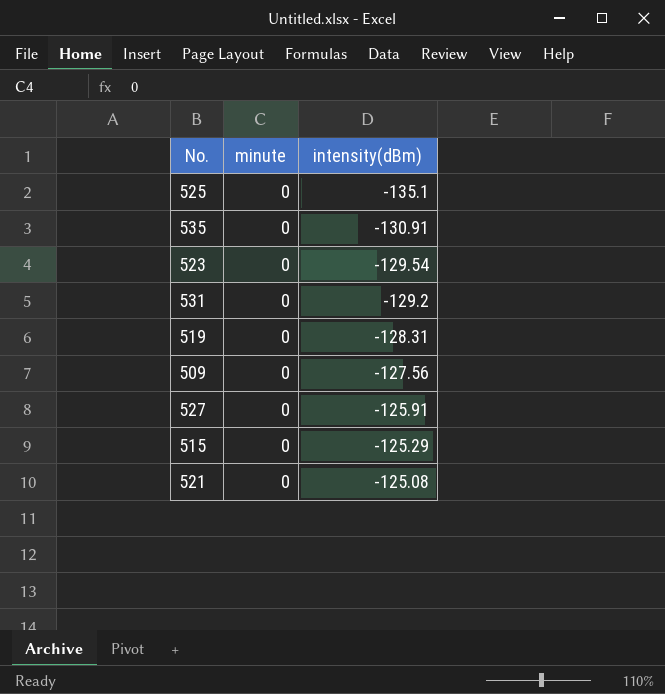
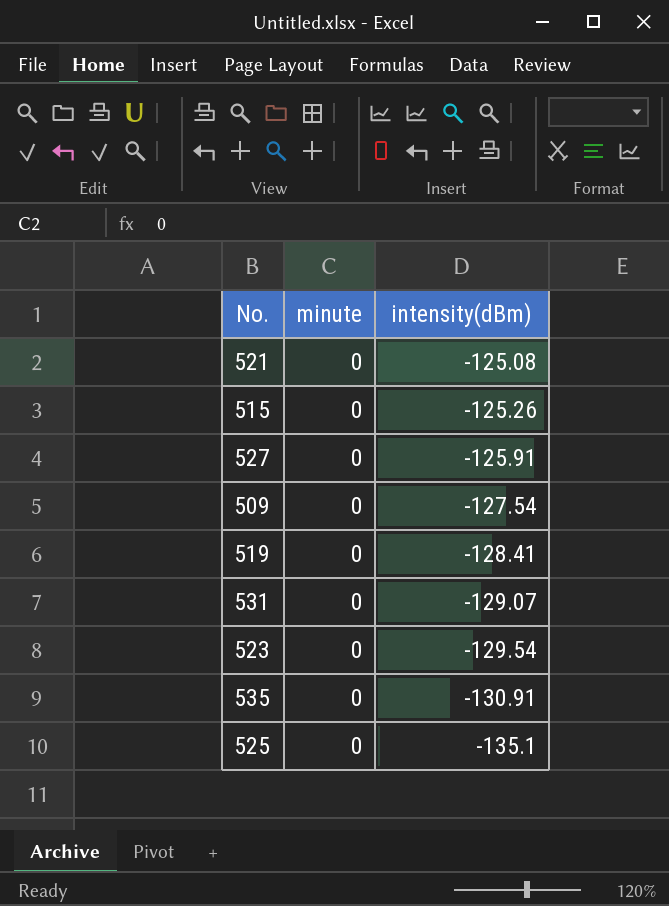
row order: intensity(dBm) ascending -> intensity(dBm) descending
515 | intensity(dBm): -125.29 -> -125.26
509 | intensity(dBm): -127.56 -> -127.54
519 | intensity(dBm): -128.31 -> -128.41
531 | intensity(dBm): -129.2 -> -129.07

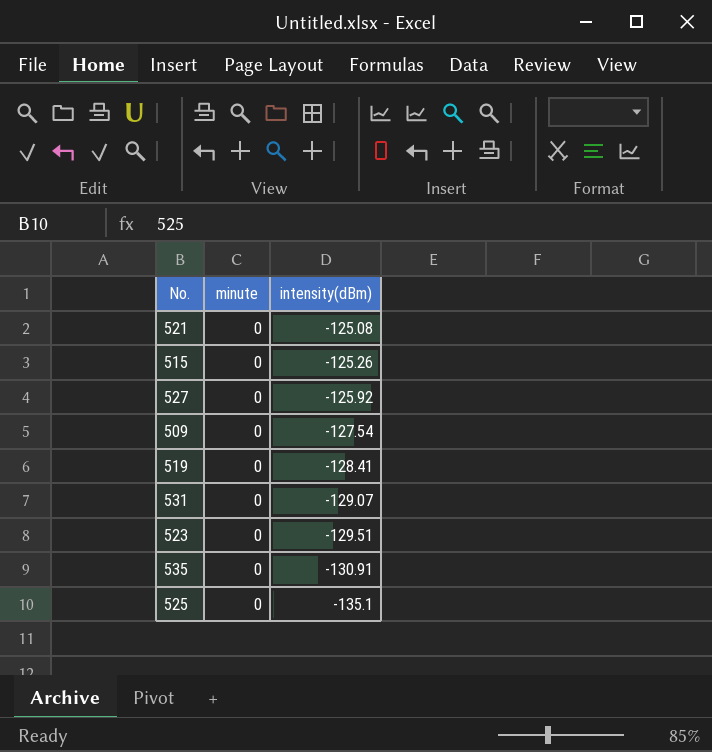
527 | intensity(dBm): -125.91 -> -125.92
523 | intensity(dBm): -129.54 -> -129.51

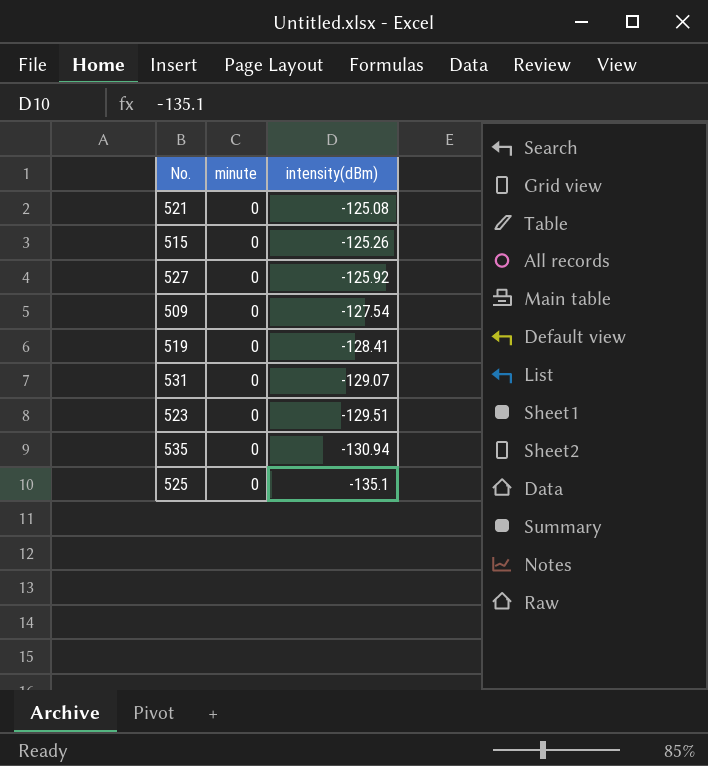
535 | intensity(dBm): -130.91 -> -130.94

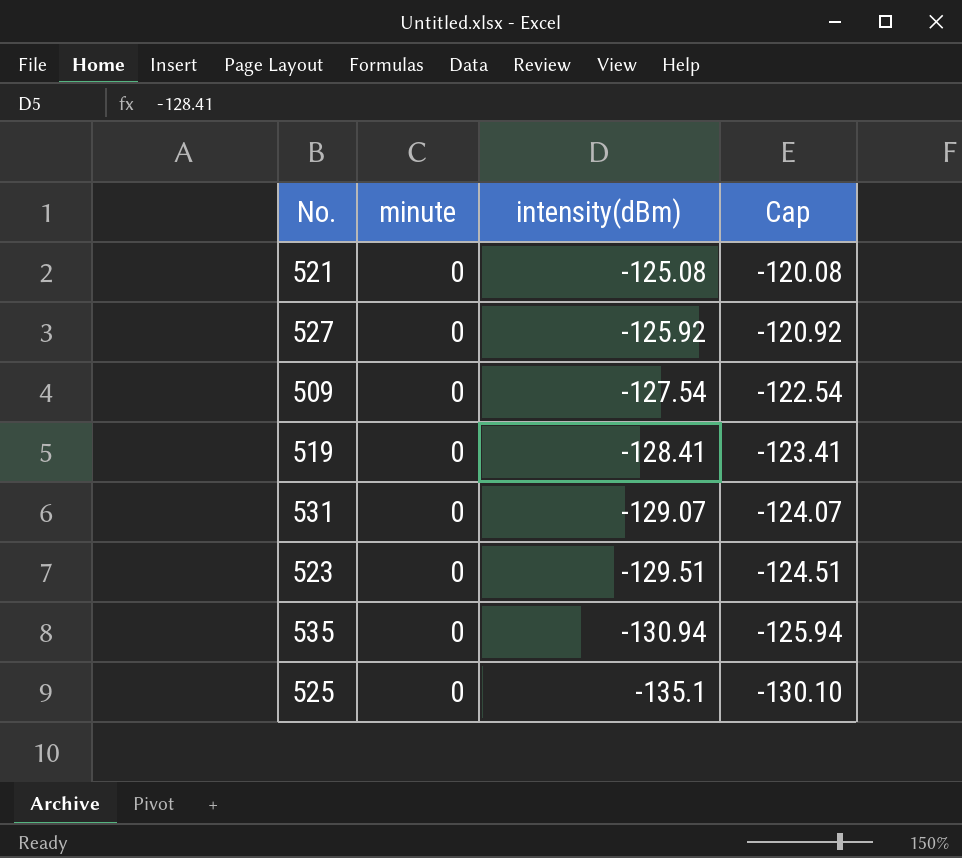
column Cap | formula: none -> [intensity(dBm)] + 5
row 515: 0 | -125.26 -> none

